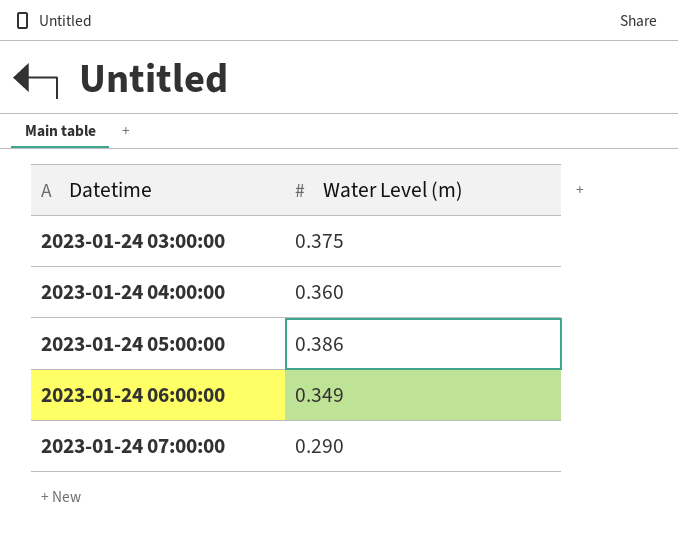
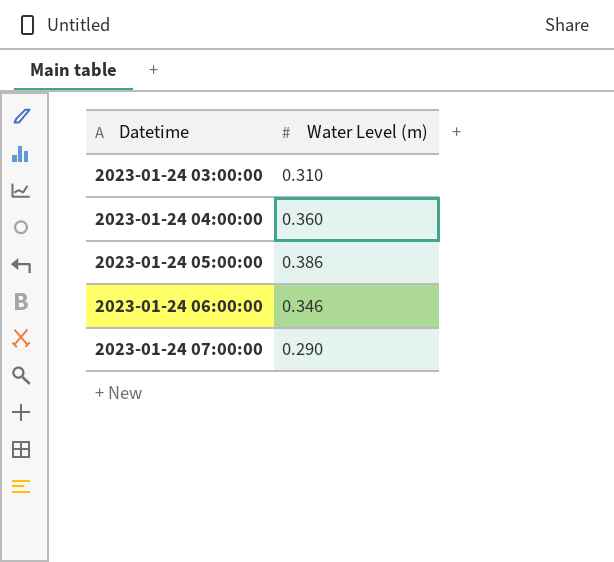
2023-01-24 03:00:00 | Water Level (m): 0.375 -> 0.310
2023-01-24 06:00:00 | Water Level (m): 0.349 -> 0.346

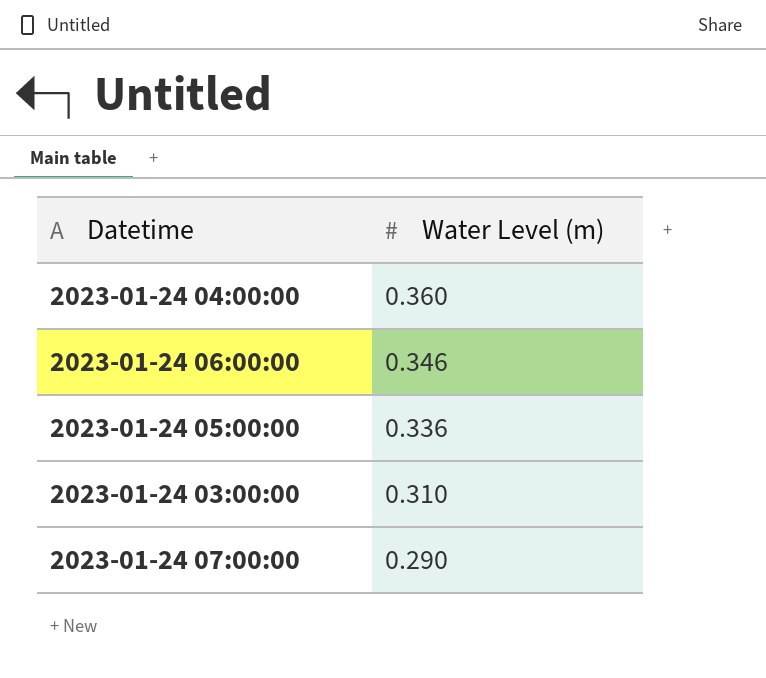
row order: Datetime ascending -> Water Level (m) descending
2023-01-24 05:00:00 | Water Level (m): 0.386 -> 0.336

